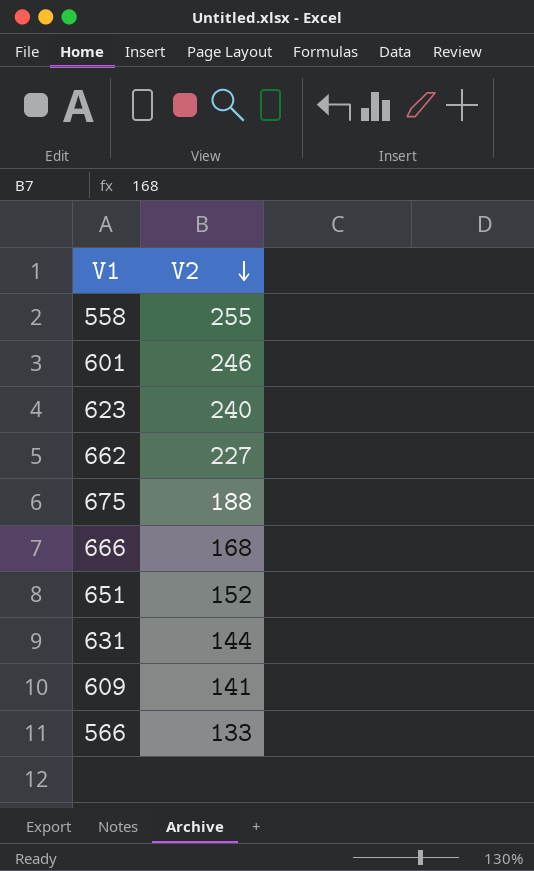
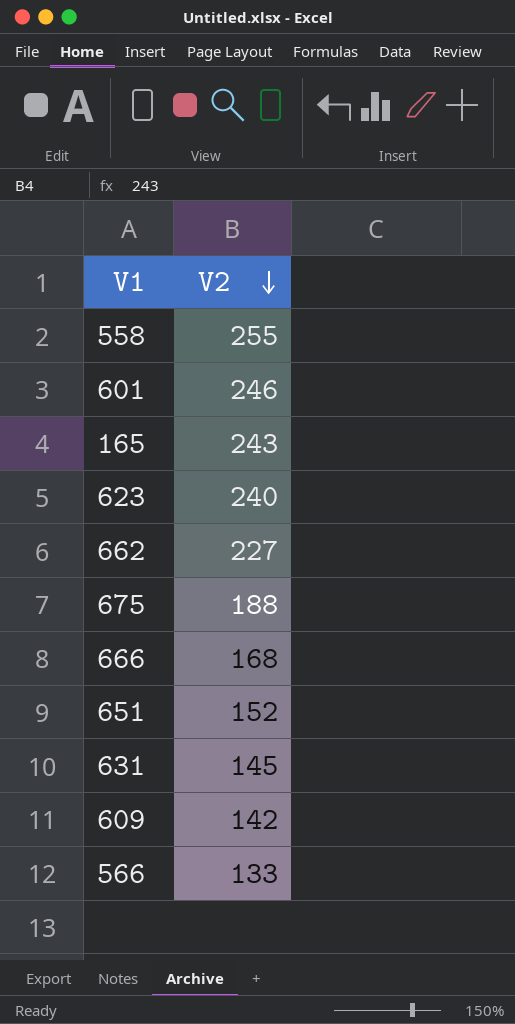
row 165: none -> 243
631 | V2: 144 -> 145
609 | V2: 141 -> 142

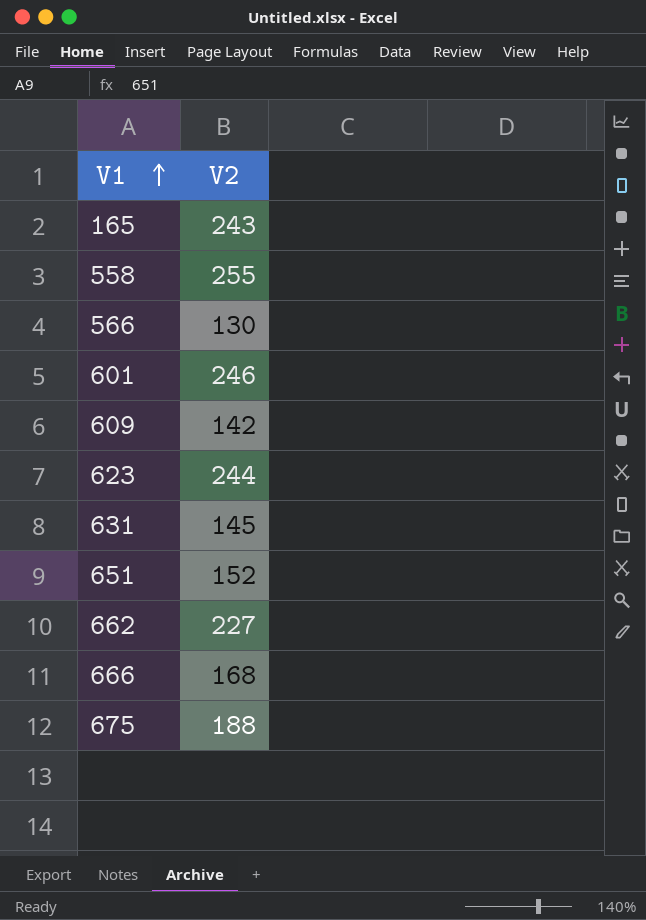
row order: V2 descending -> V1 ascending
566 | V2: 133 -> 130
623 | V2: 240 -> 244

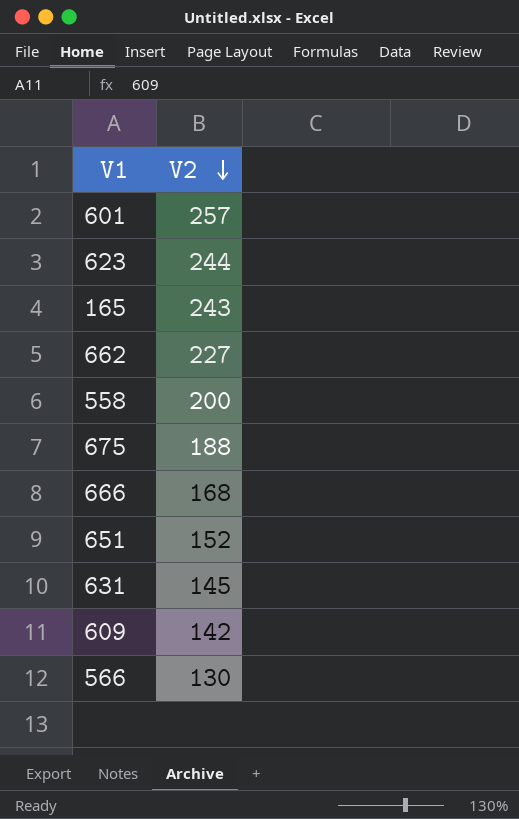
row order: V1 ascending -> V2 descending
601 | V2: 246 -> 257
558 | V2: 255 -> 200

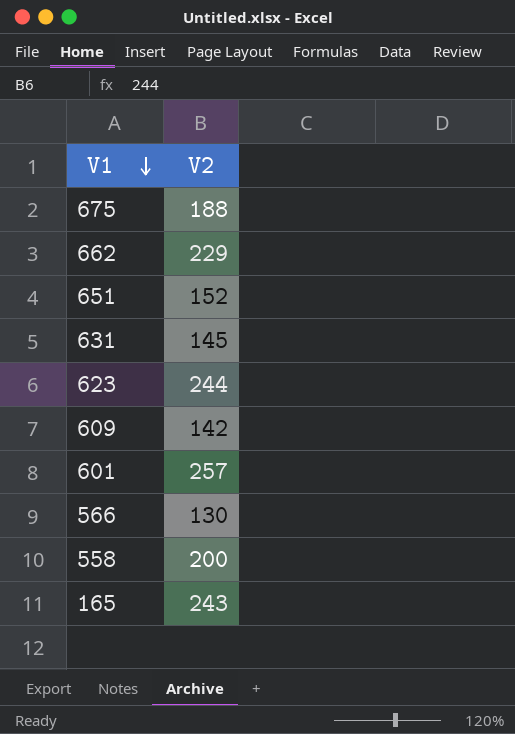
row order: V2 descending -> V1 descending
row 666: 168 -> none
662 | V2: 227 -> 229

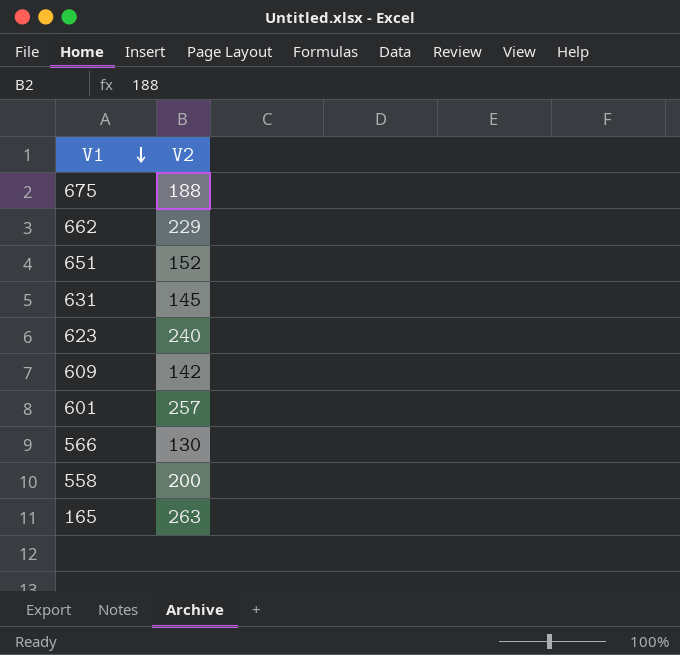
623 | V2: 244 -> 240
165 | V2: 243 -> 263

